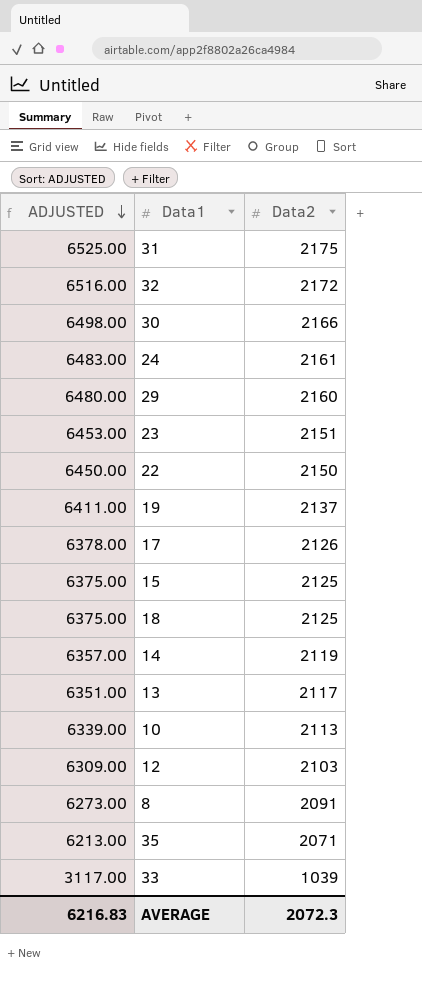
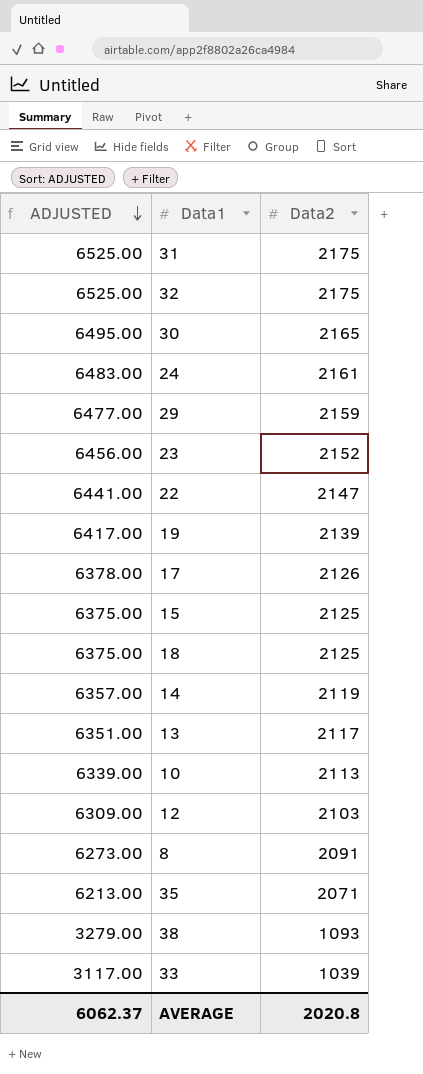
32 | ADJUSTED: 6516.00 -> 6525.00
32 | Data2: 2172 -> 2175
30 | ADJUSTED: 6498.00 -> 6495.00
30 | Data2: 2166 -> 2165
29 | ADJUSTED: 6480.00 -> 6477.00
29 | Data2: 2160 -> 2159
23 | ADJUSTED: 6453.00 -> 6456.00
23 | Data2: 2151 -> 2152
22 | ADJUSTED: 6450.00 -> 6441.00
22 | Data2: 2150 -> 2147
19 | ADJUSTED: 6411.00 -> 6417.00
19 | Data2: 2137 -> 2139
row 38: none -> 3279.00 | 1093
AVERAGE | ADJUSTED: 6216.83 -> 6062.37
AVERAGE | Data2: 2072.3 -> 2020.8

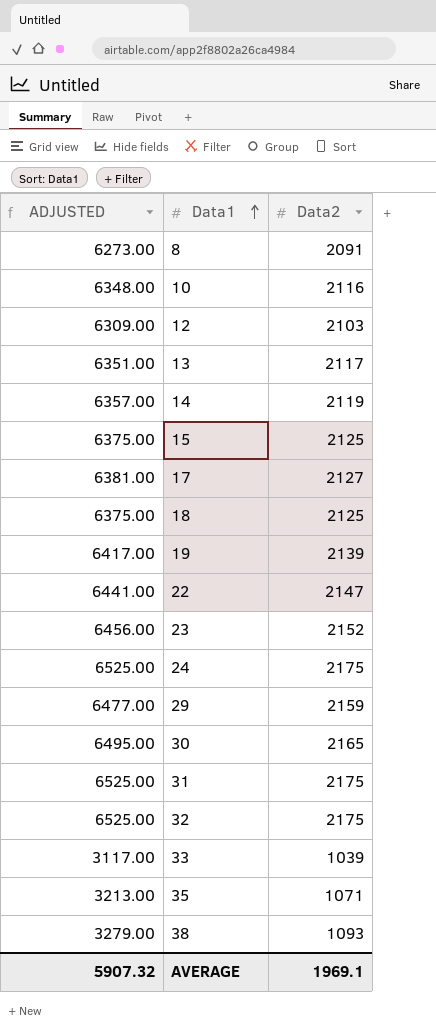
row order: ADJUSTED descending -> Data1 ascending
10 | ADJUSTED: 6339.00 -> 6348.00
10 | Data2: 2113 -> 2116
17 | ADJUSTED: 6378.00 -> 6381.00
17 | Data2: 2126 -> 2127
24 | ADJUSTED: 6483.00 -> 6525.00
24 | Data2: 2161 -> 2175
35 | ADJUSTED: 6213.00 -> 3213.00
35 | Data2: 2071 -> 1071
AVERAGE | ADJUSTED: 6062.37 -> 5907.32
AVERAGE | Data2: 2020.8 -> 1969.1

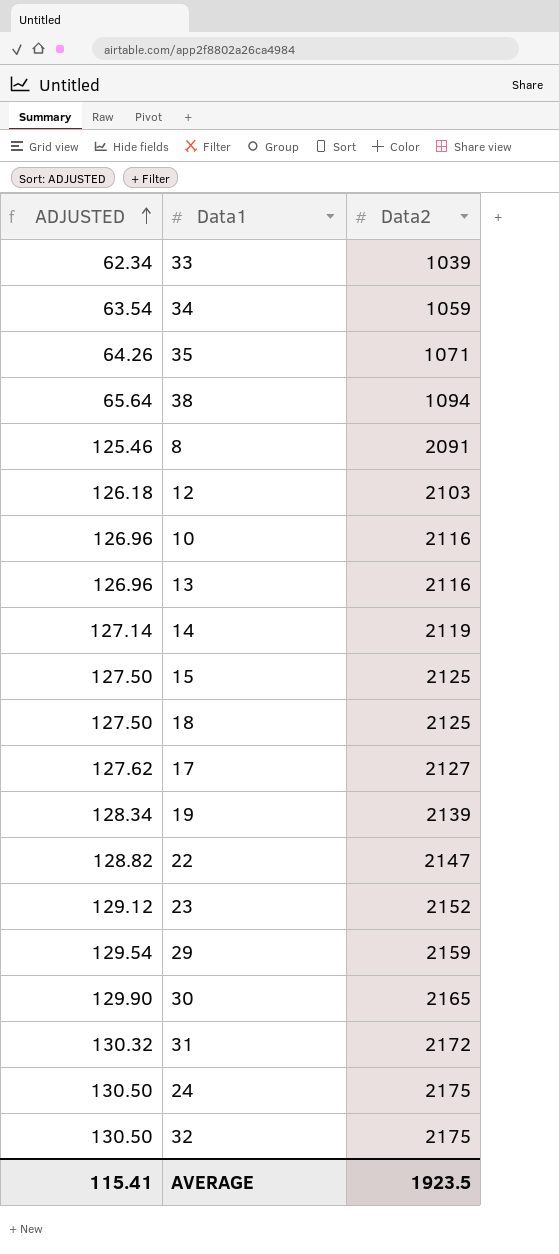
row order: Data1 ascending -> ADJUSTED ascending
column ADJUSTED | formula: [Data2] * 3 -> [Data2] * 0.06
row 34: none -> 63.54 | 1059
38 | Data2: 1093 -> 1094
13 | Data2: 2117 -> 2116
31 | Data2: 2175 -> 2172
AVERAGE | ADJUSTED: 5907.32 -> 115.41
AVERAGE | Data2: 1969.1 -> 1923.5

